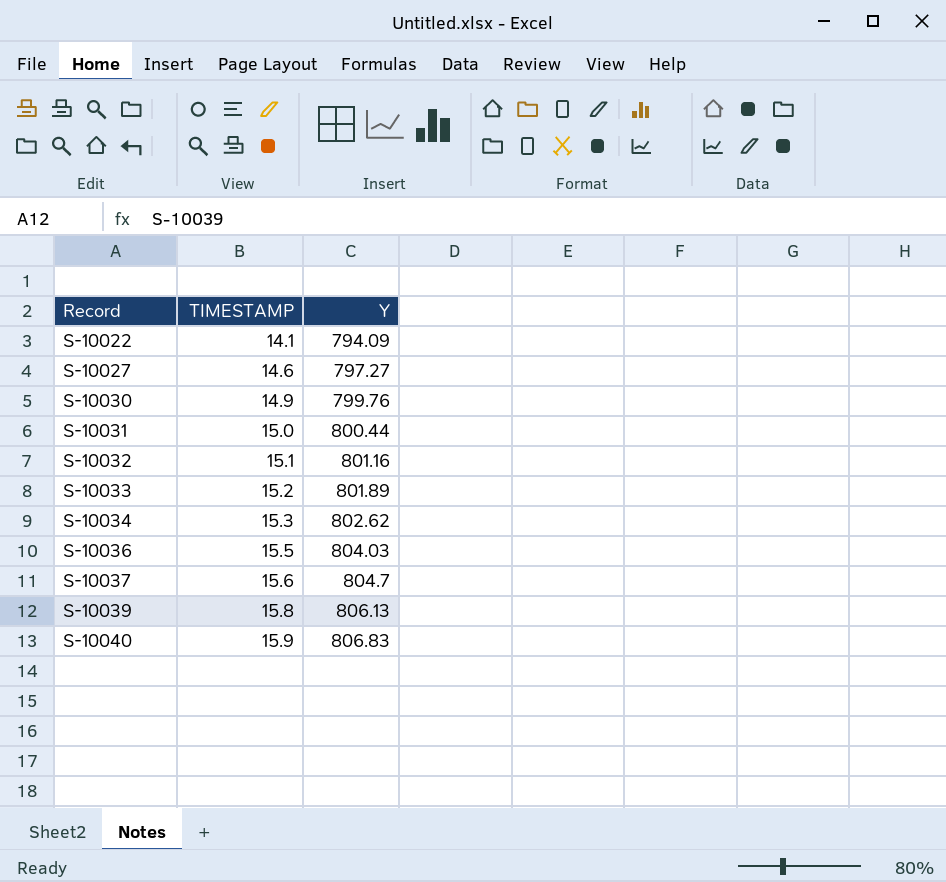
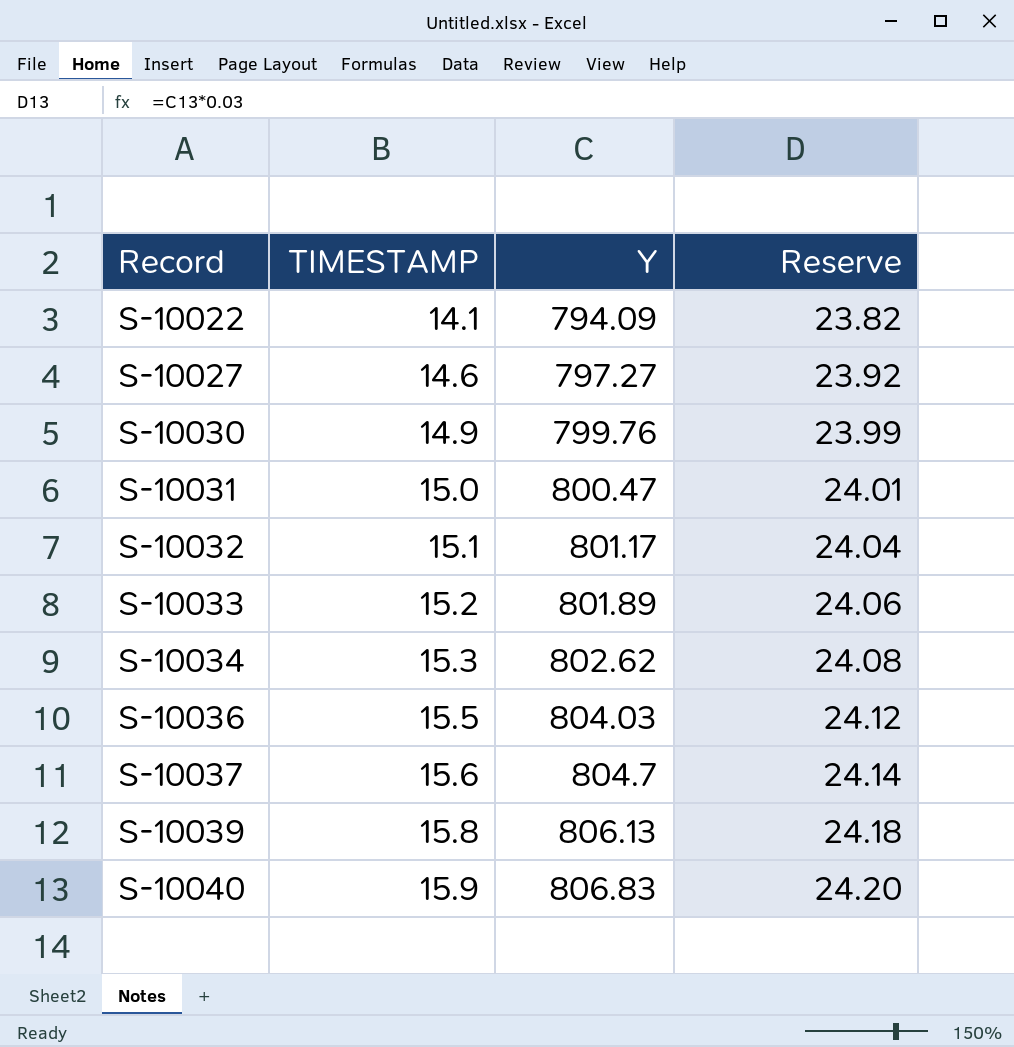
column Reserve | formula: none -> [Y] * 0.03
S-10031 | Y: 800.44 -> 800.47
S-10032 | Y: 801.16 -> 801.17

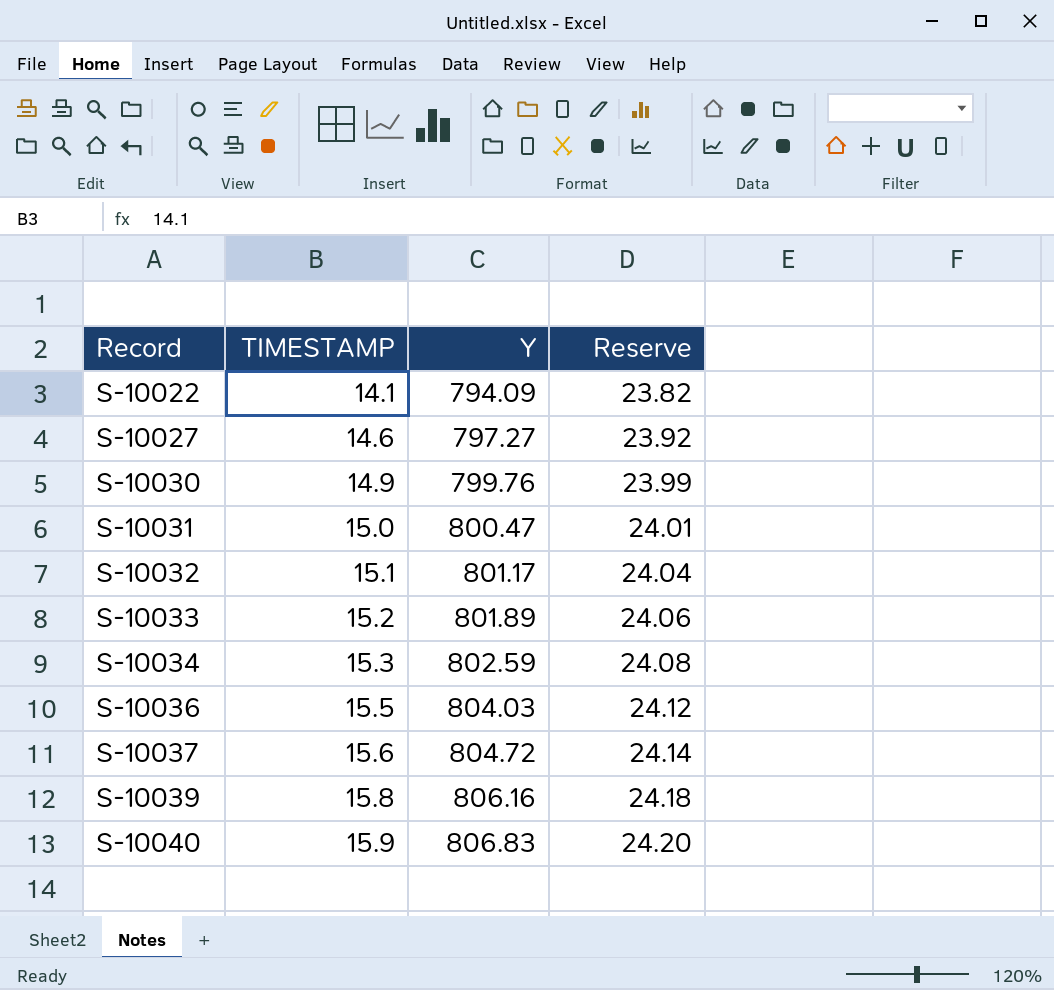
S-10034 | Y: 802.62 -> 802.59
S-10037 | Y: 804.7 -> 804.72
S-10039 | Y: 806.13 -> 806.16

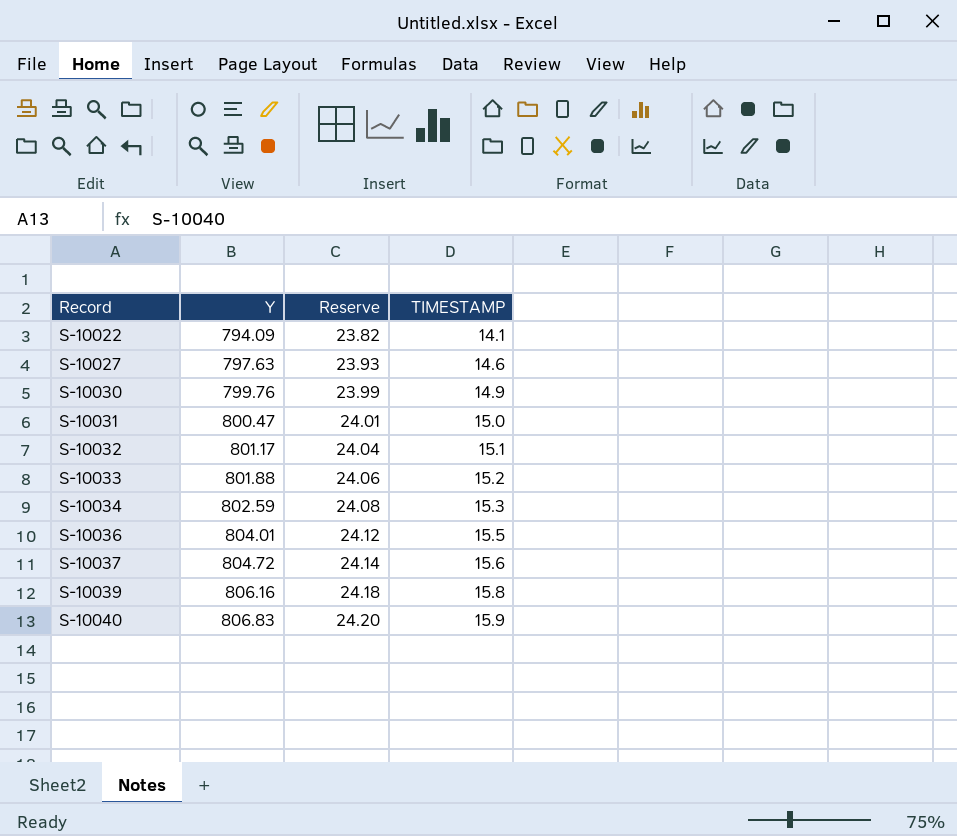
column TIMESTAMP | position: 2 -> 4
S-10027 | Y: 797.27 -> 797.63
S-10027 | Reserve: 23.92 -> 23.93
S-10033 | Y: 801.89 -> 801.88
S-10036 | Y: 804.03 -> 804.01

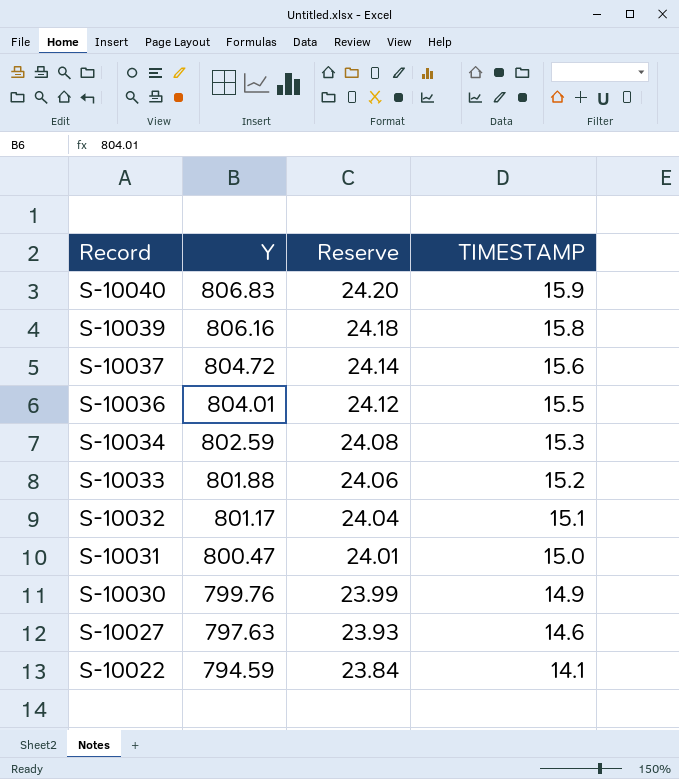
row order: Record ascending -> Record descending
S-10022 | Y: 794.09 -> 794.59
S-10022 | Reserve: 23.82 -> 23.84

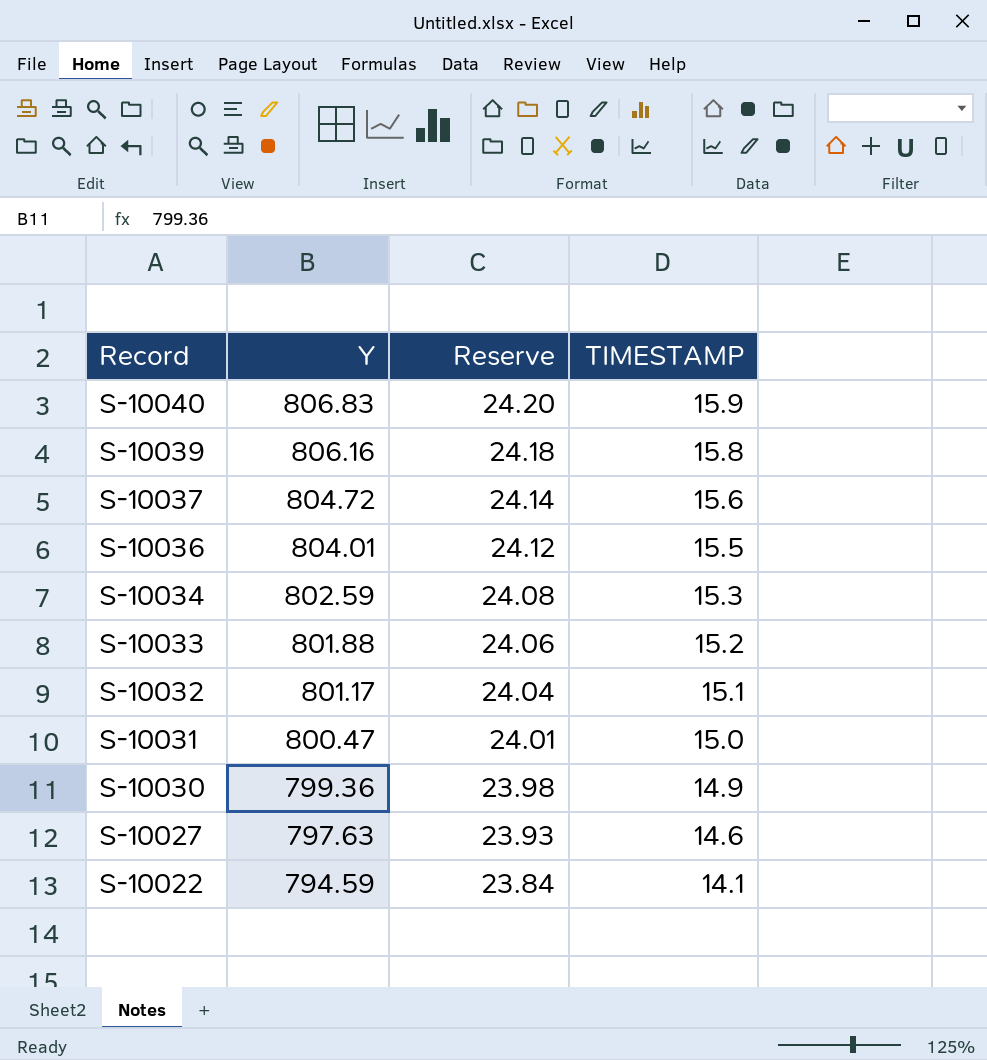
S-10030 | Y: 799.76 -> 799.36
S-10030 | Reserve: 23.99 -> 23.98

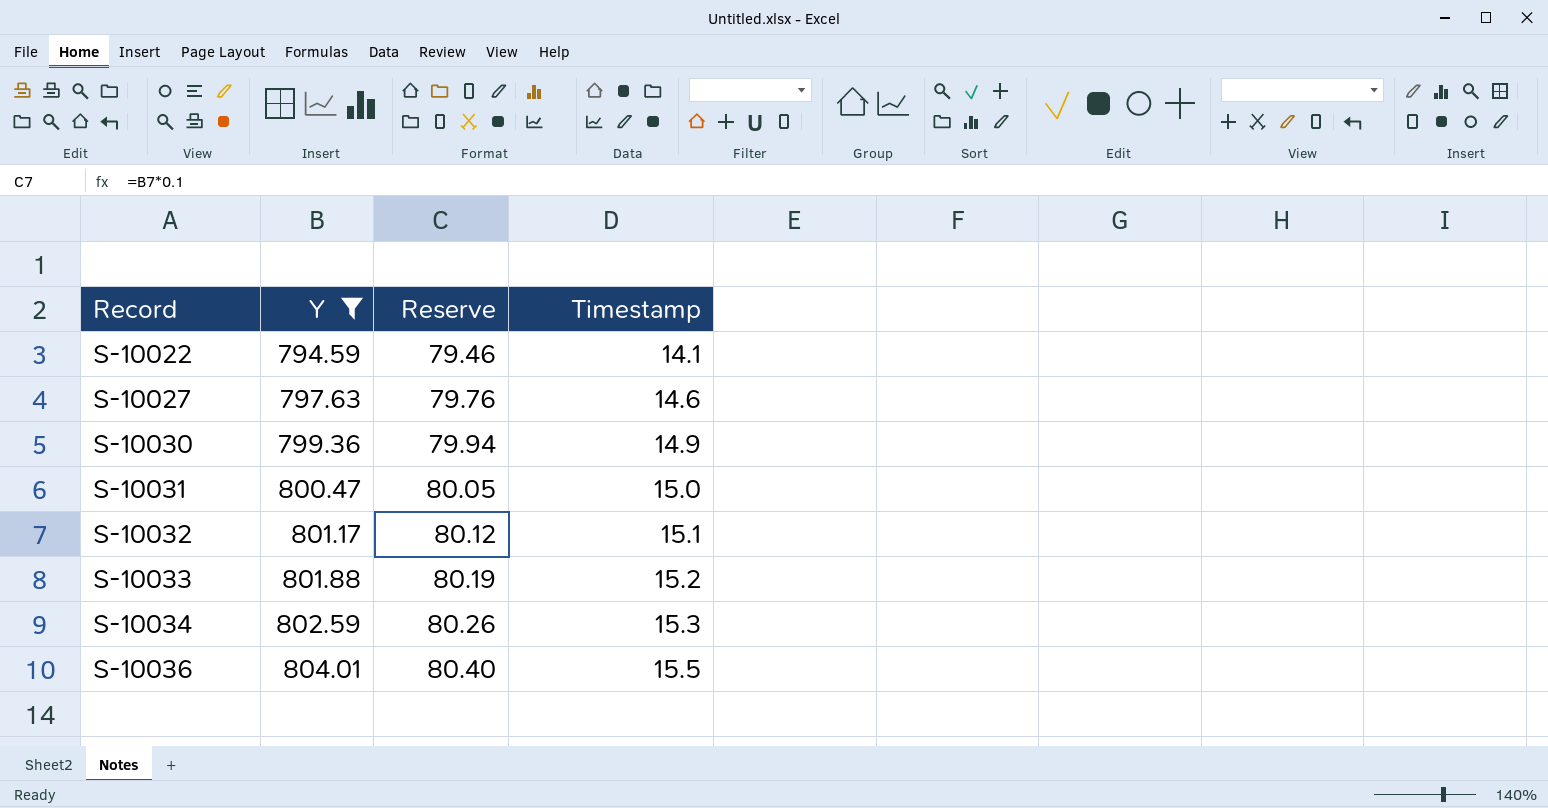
filter: none -> Y <= 804.01
row order: Record descending -> Record ascending
column Reserve | formula: [Y] * 0.03 -> [Y] * 0.1
column name: TIMESTAMP -> Timestamp

